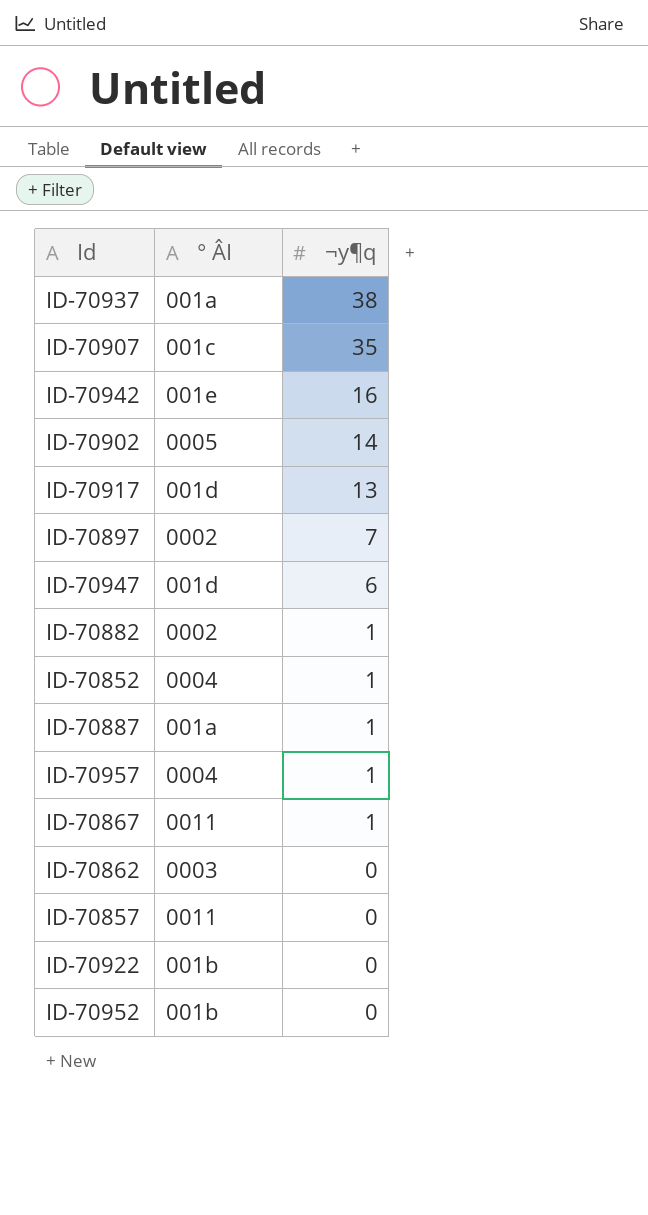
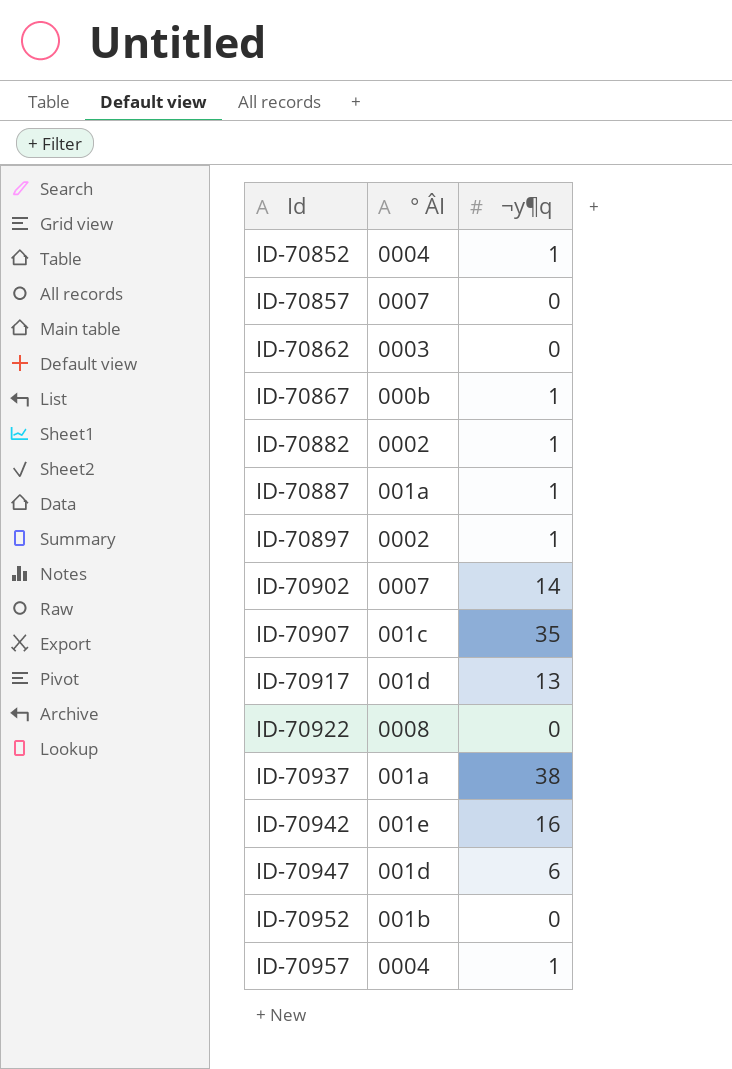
row order: ¬y¶q descending -> Id ascending
ID-70857 | ° ÂI: 0011 -> 0007
ID-70867 | ° ÂI: 0011 -> 000b
ID-70897 | ¬y¶q: 7 -> 1
ID-70902 | ° ÂI: 0005 -> 0007
ID-70922 | ° ÂI: 001b -> 0008

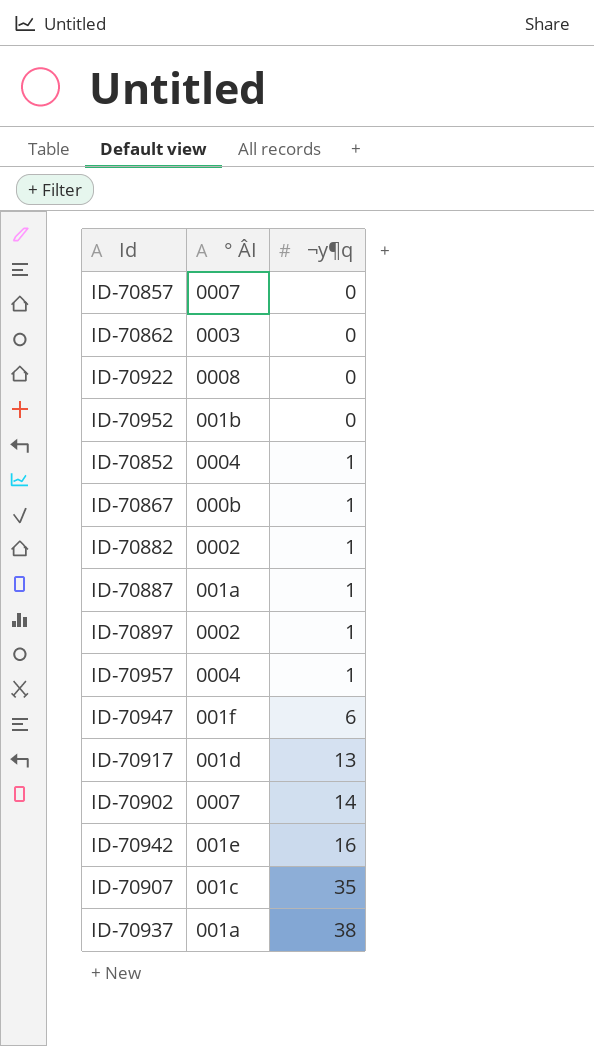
row order: Id ascending -> ¬y¶q ascending
ID-70947 | ° ÂI: 001d -> 001f

